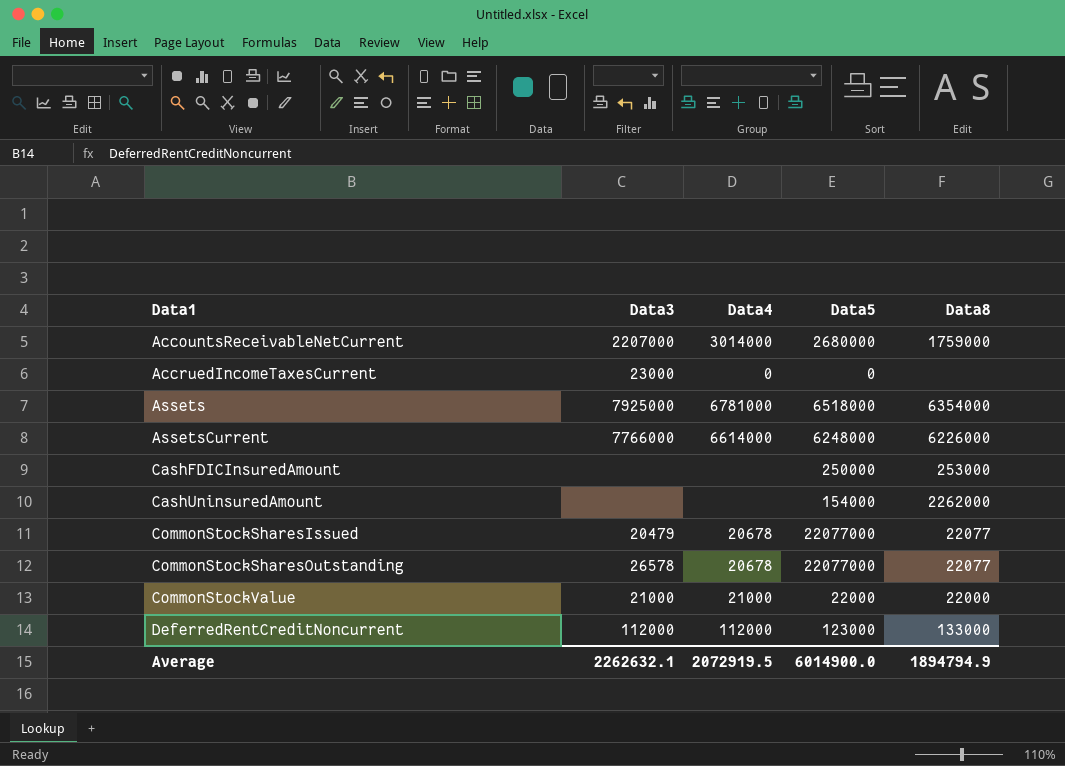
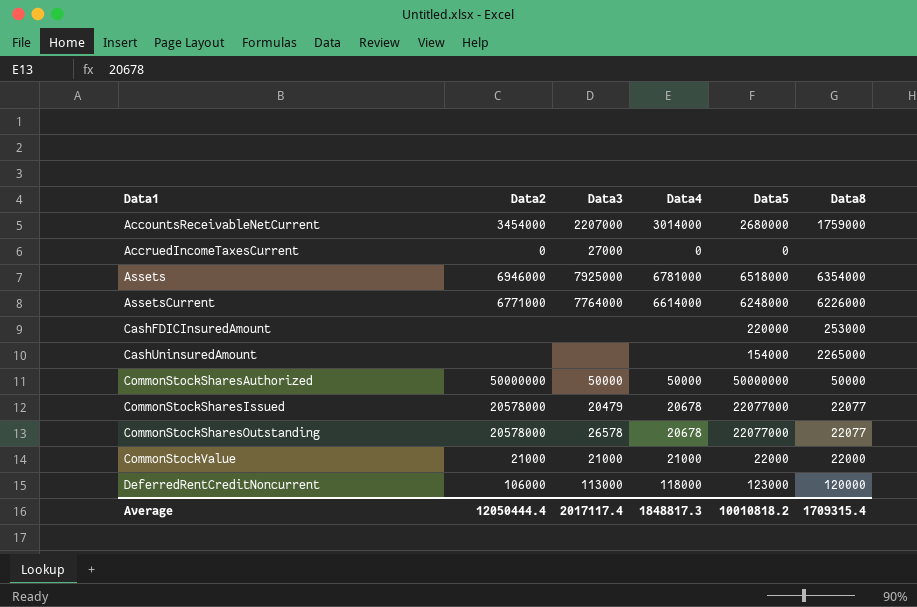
column Data2 | position: none -> 2
AccruedIncomeTaxesCurrent | Data3: 23000 -> 27000
AssetsCurrent | Data3: 7766000 -> 7764000
CashFDICInsuredAmount | Data5: 250000 -> 220000
CashUninsuredAmount | Data8: 2262000 -> 2265000
row CommonStockSharesAuthorized: none -> 50000000 | 50000 | 50000 | 50000000 | 50000
DeferredRentCreditNoncurrent | Data3: 112000 -> 113000
DeferredRentCreditNoncurrent | Data4: 112000 -> 118000
DeferredRentCreditNoncurrent | Data8: 133000 -> 120000
Average | Data3: 2262632.1 -> 2017117.4
Average | Data4: 2072919.5 -> 1848817.3
Average | Data5: 6014900.0 -> 10010818.2
Average | Data8: 1894794.9 -> 1709315.4

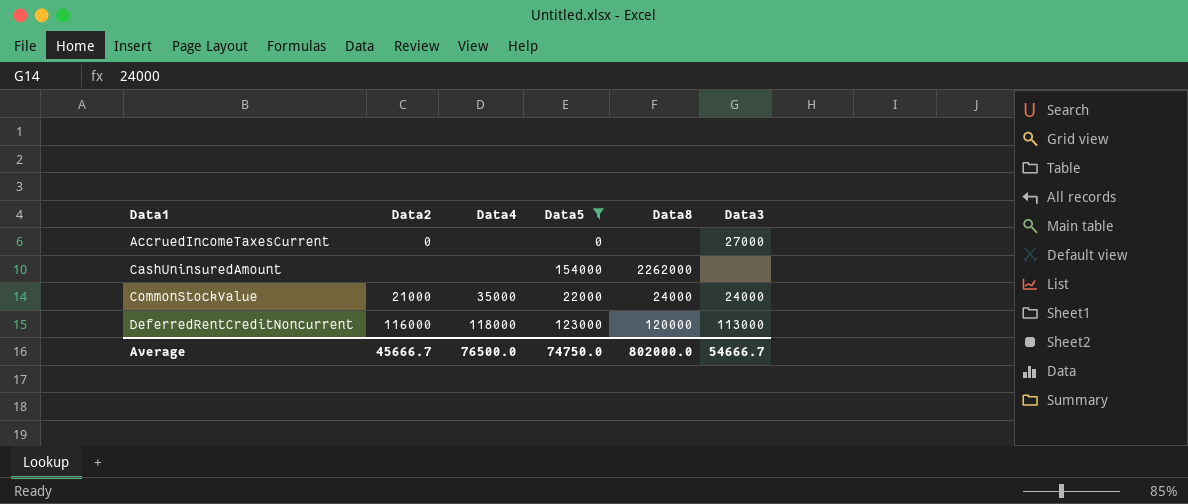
filter: none -> Data5 <= 154000
column Data3 | position: 3 -> 6
AccruedIncomeTaxesCurrent | Data4: 0 -> none
CashUninsuredAmount | Data8: 2265000 -> 2262000
CommonStockValue | Data4: 21000 -> 35000
CommonStockValue | Data8: 22000 -> 24000
CommonStockValue | Data3: 21000 -> 24000
DeferredRentCreditNoncurrent | Data2: 106000 -> 116000
Average | Data2: 12050444.4 -> 45666.7
Average | Data4: 1848817.3 -> 76500.0
Average | Data5: 10010818.2 -> 74750.0
Average | Data8: 1709315.4 -> 802000.0
Average | Data3: 2017117.4 -> 54666.7

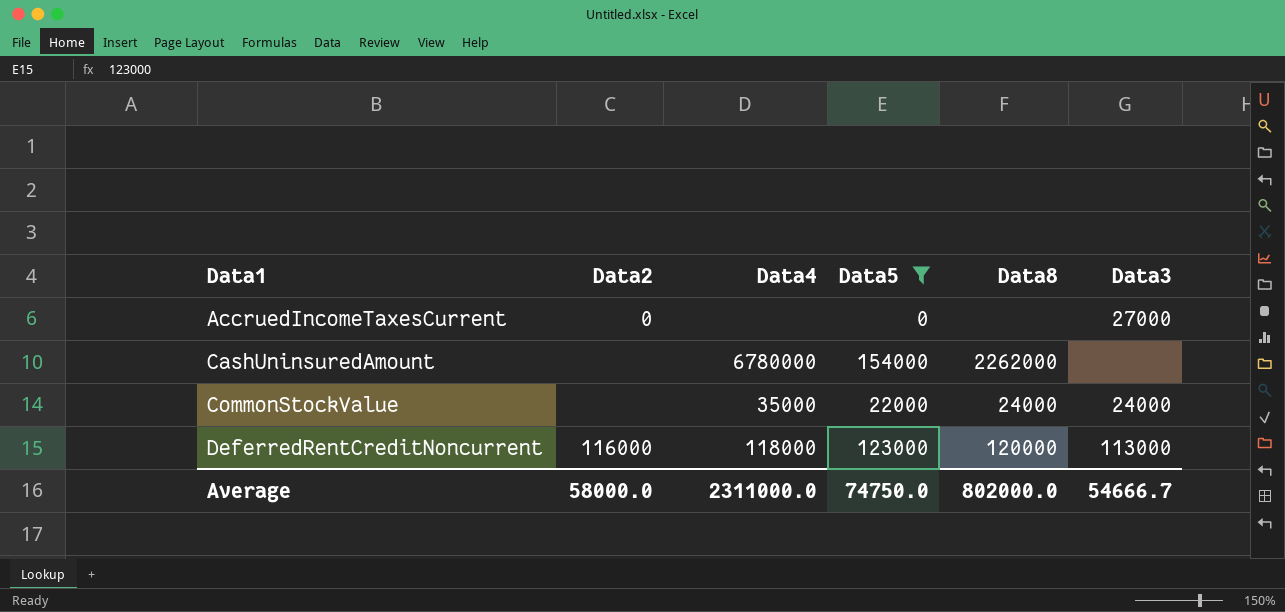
CashUninsuredAmount | Data4: none -> 6780000
CommonStockValue | Data2: 21000 -> none
Average | Data2: 45666.7 -> 58000.0
Average | Data4: 76500.0 -> 2311000.0

